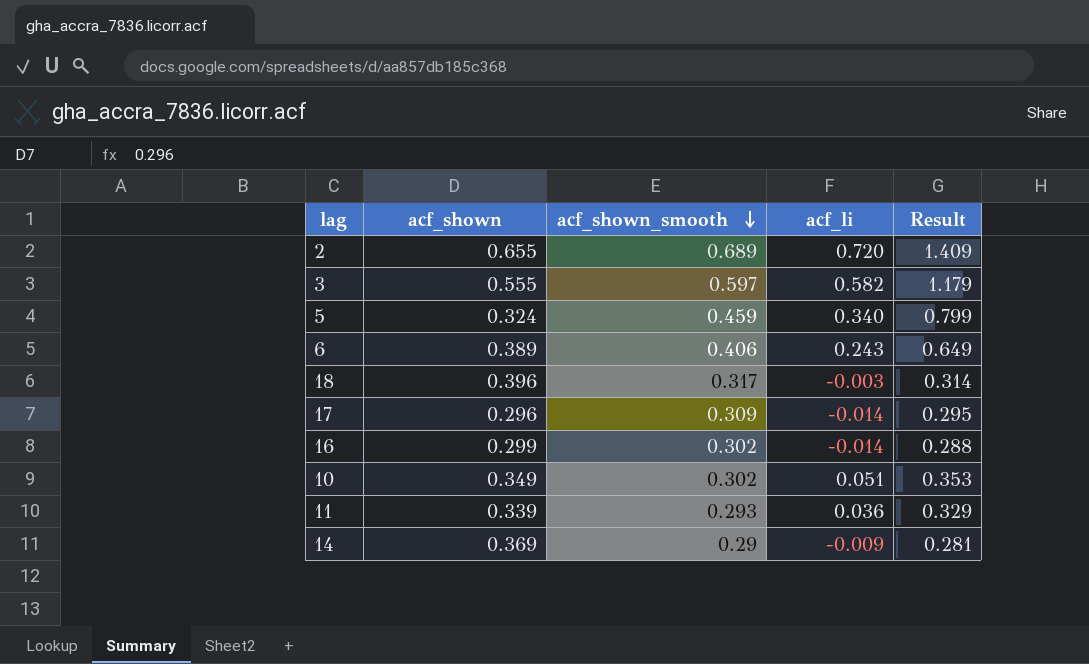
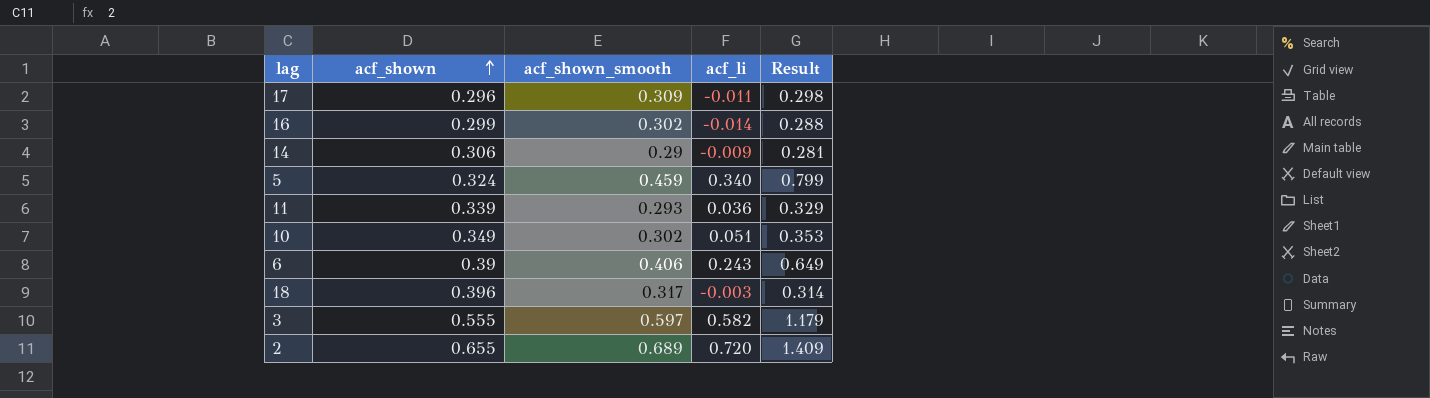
row order: acf_shown_smooth descending -> acf_shown ascending
17 | acf_li: -0.014 -> -0.011
17 | Result: 0.295 -> 0.298
14 | acf_shown: 0.369 -> 0.306
6 | acf_shown: 0.389 -> 0.39

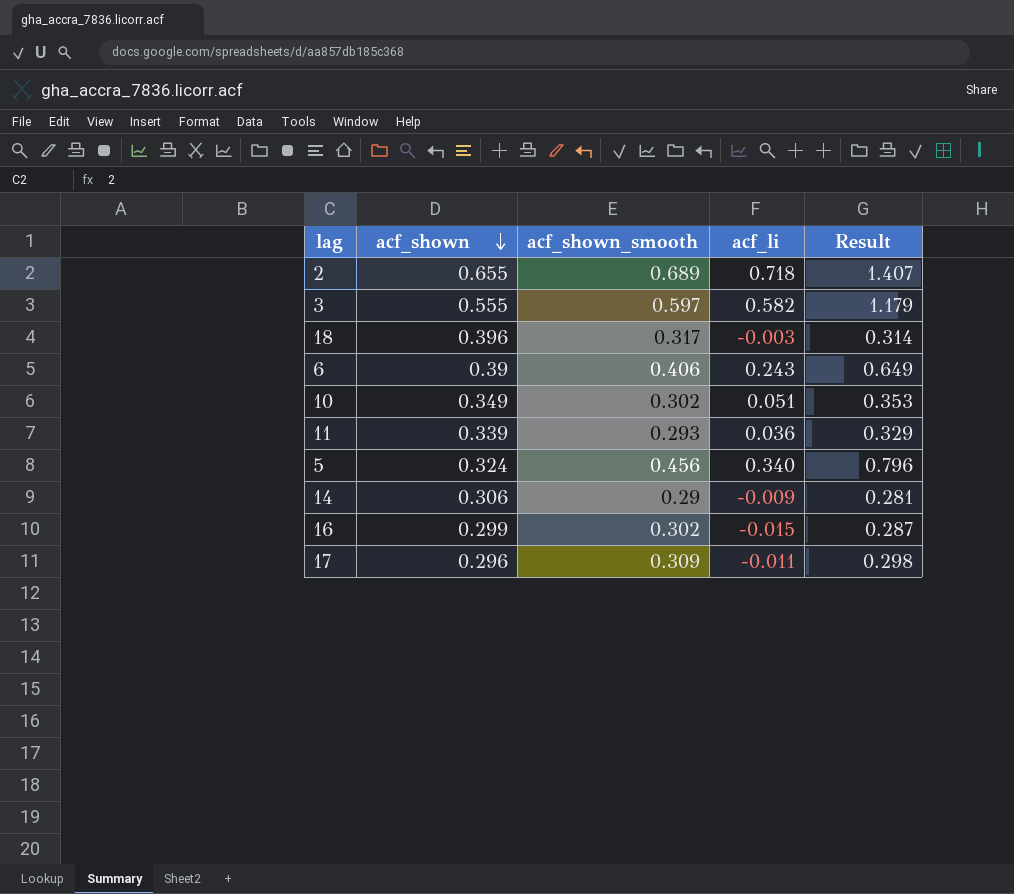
row order: acf_shown ascending -> acf_shown descending
2 | acf_li: 0.720 -> 0.718
2 | Result: 1.409 -> 1.407
5 | acf_shown_smooth: 0.459 -> 0.456
5 | Result: 0.799 -> 0.796
16 | acf_li: -0.014 -> -0.015
16 | Result: 0.288 -> 0.287

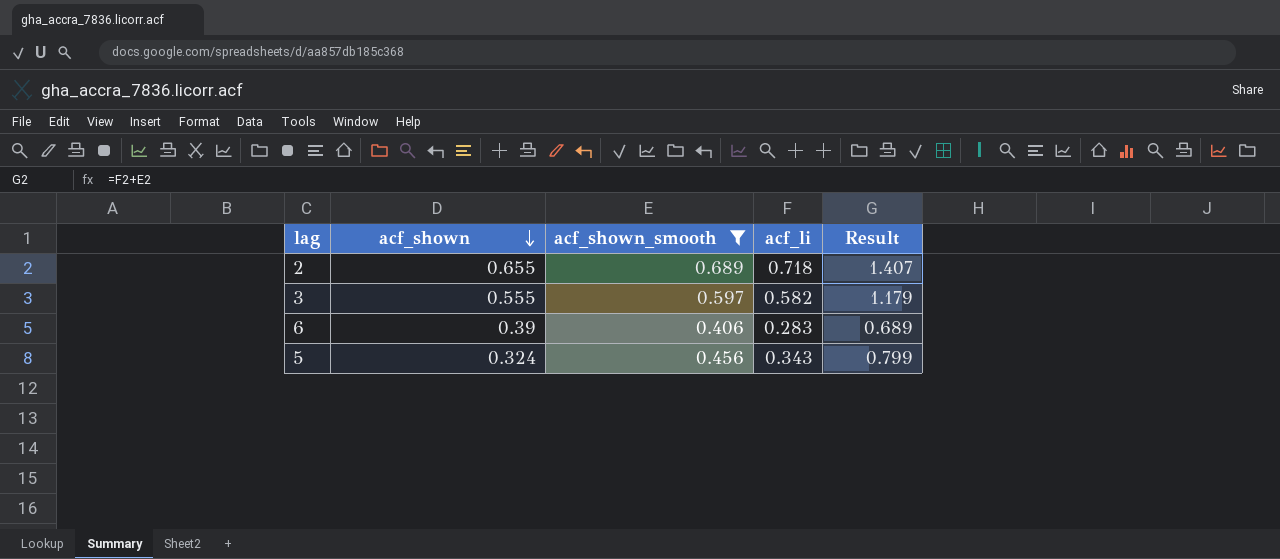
filter: none -> acf_shown_smooth >= 0.406
6 | acf_li: 0.243 -> 0.283
6 | Result: 0.649 -> 0.689
5 | acf_li: 0.340 -> 0.343
5 | Result: 0.796 -> 0.799

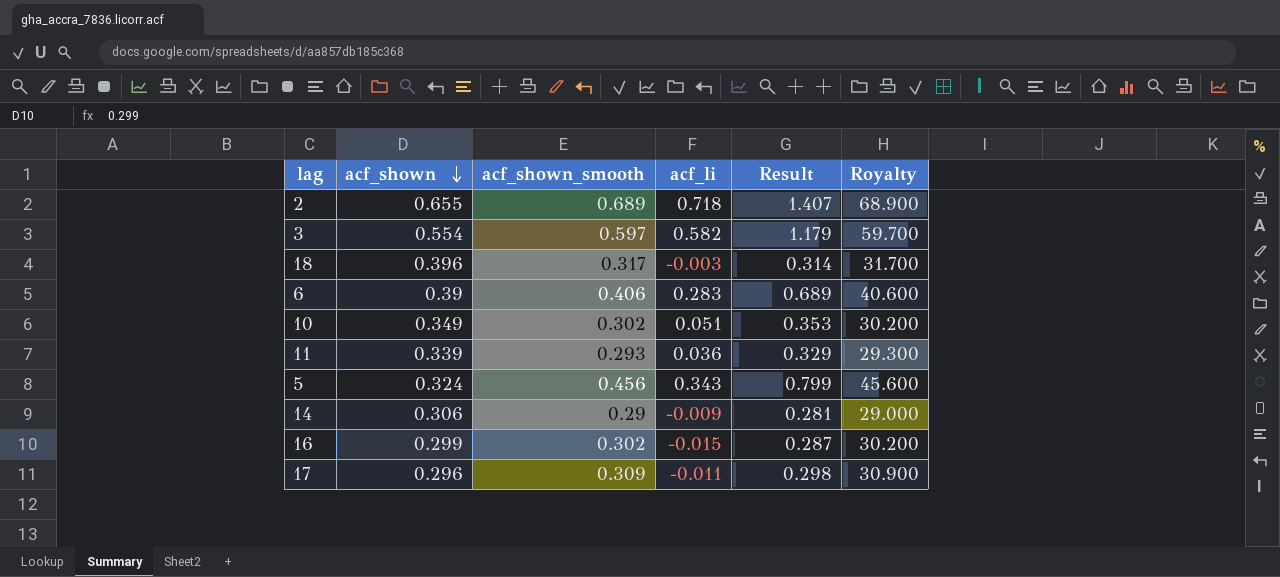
filter: acf_shown_smooth >= 0.406 -> none
column Royalty | formula: none -> [acf_shown_smooth] * 100
3 | acf_shown: 0.555 -> 0.554

